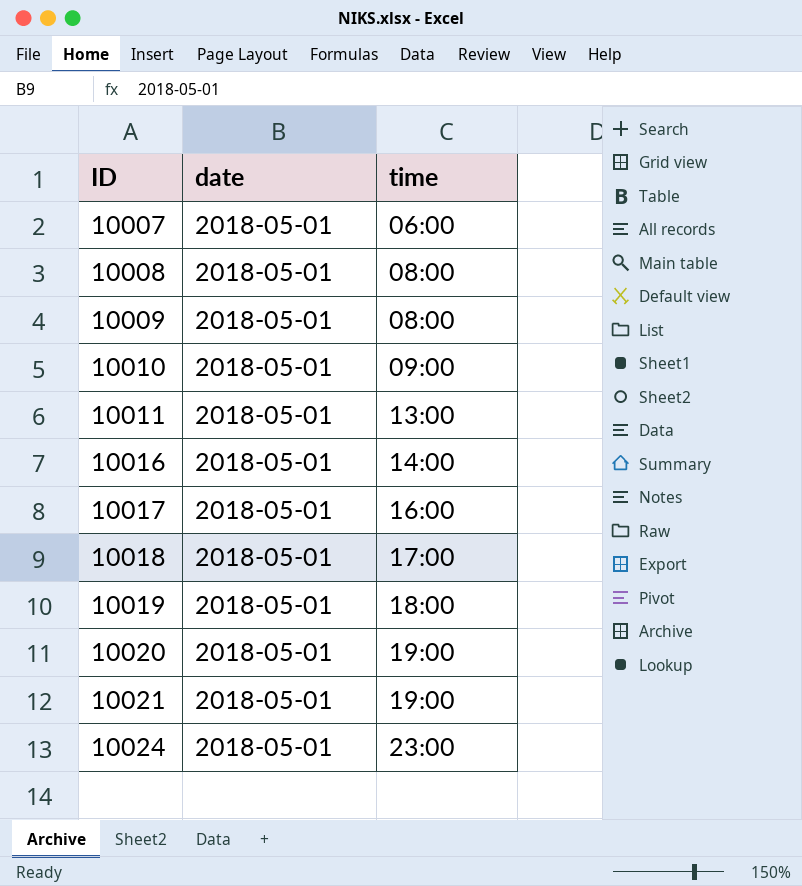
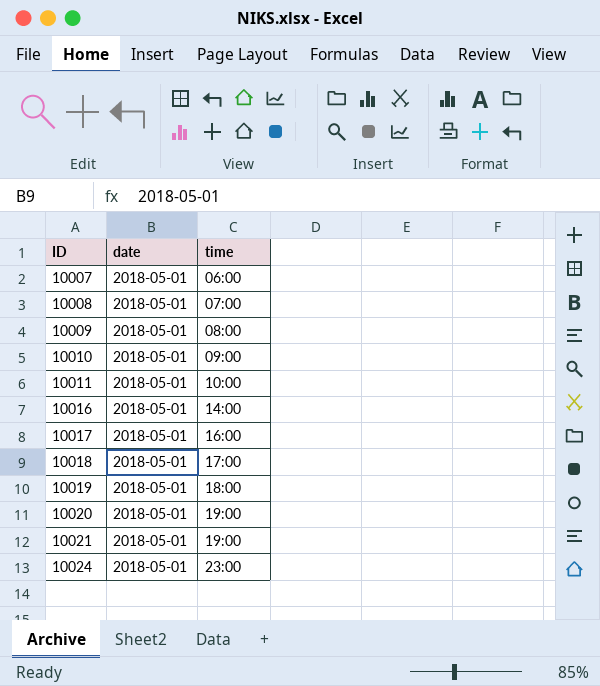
10008 | time: 08:00 -> 07:00
10011 | time: 13:00 -> 10:00

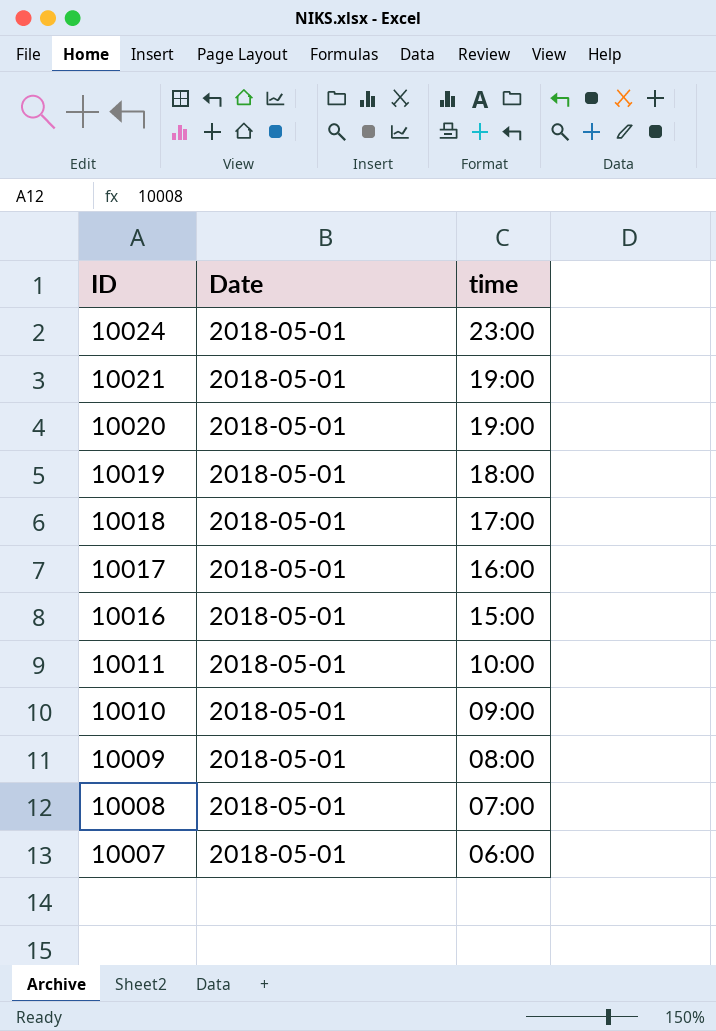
row order: ID ascending -> ID descending
column name: date -> Date
10016 | time: 14:00 -> 15:00

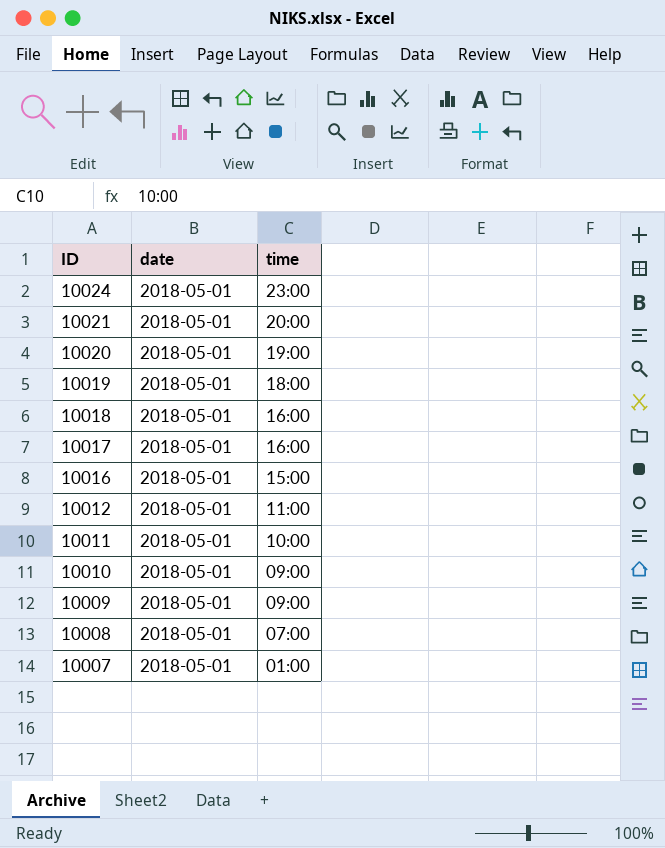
column name: Date -> date
10021 | time: 19:00 -> 20:00
10018 | time: 17:00 -> 16:00
row 10012: none -> 2018-05-01 | 11:00
10009 | time: 08:00 -> 09:00
10007 | time: 06:00 -> 01:00

